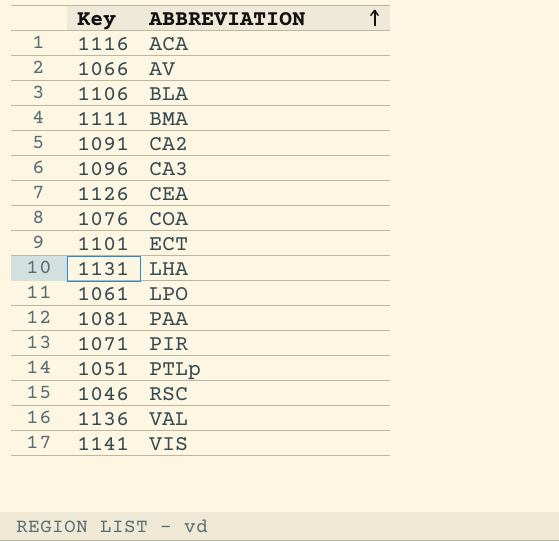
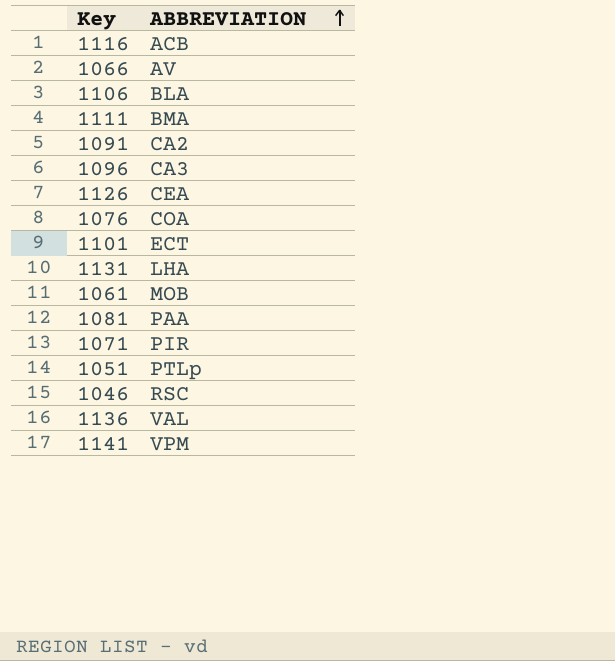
1116 | ABBREVIATION: ACA -> ACB
1061 | ABBREVIATION: LPO -> MOB
1141 | ABBREVIATION: VIS -> VPM

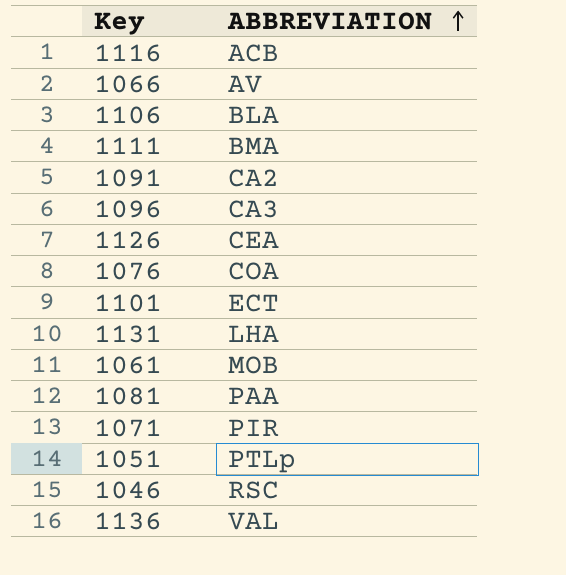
row 1141: VPM -> none

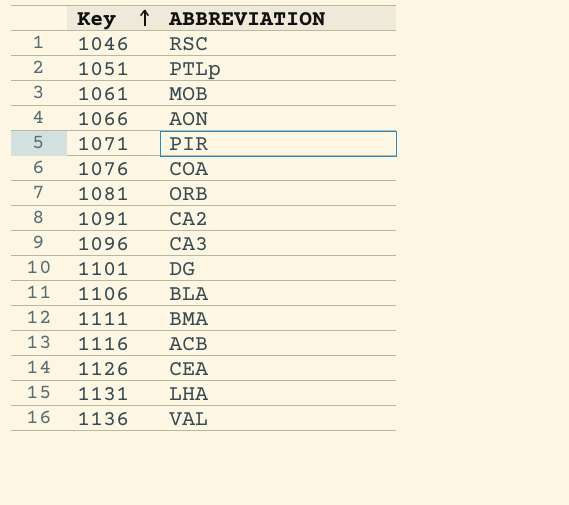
row order: ABBREVIATION ascending -> Key ascending
1066 | ABBREVIATION: AV -> AON
1081 | ABBREVIATION: PAA -> ORB
1101 | ABBREVIATION: ECT -> DG

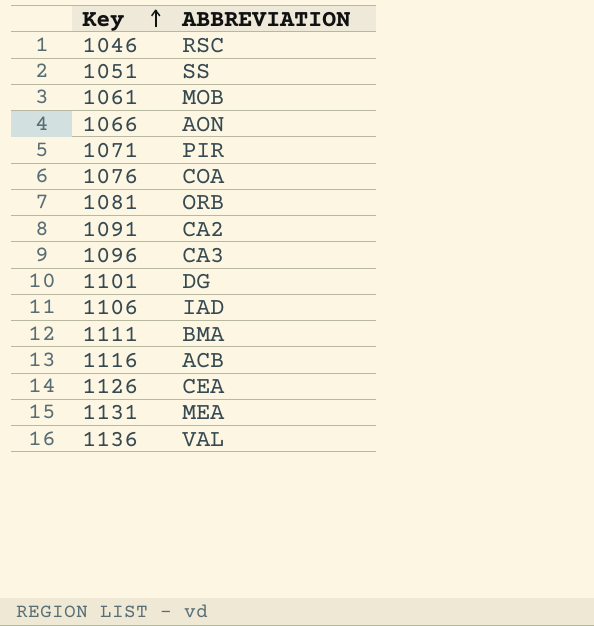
1051 | ABBREVIATION: PTLp -> SS
1106 | ABBREVIATION: BLA -> IAD
1131 | ABBREVIATION: LHA -> MEA

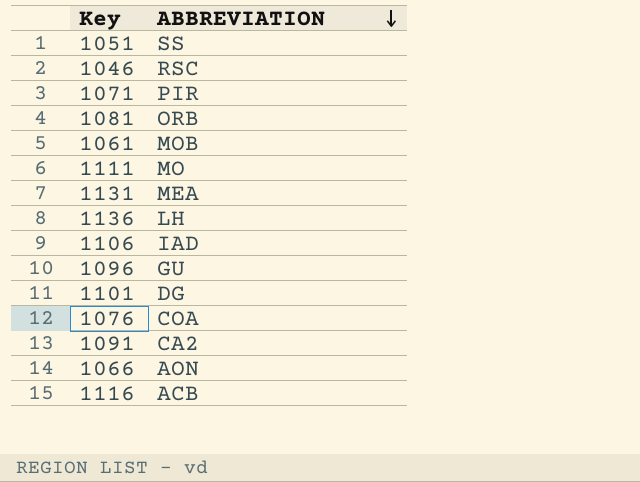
row order: Key ascending -> ABBREVIATION descending
row 1126: CEA -> none
1111 | ABBREVIATION: BMA -> MO
1136 | ABBREVIATION: VAL -> LH
1096 | ABBREVIATION: CA3 -> GU

